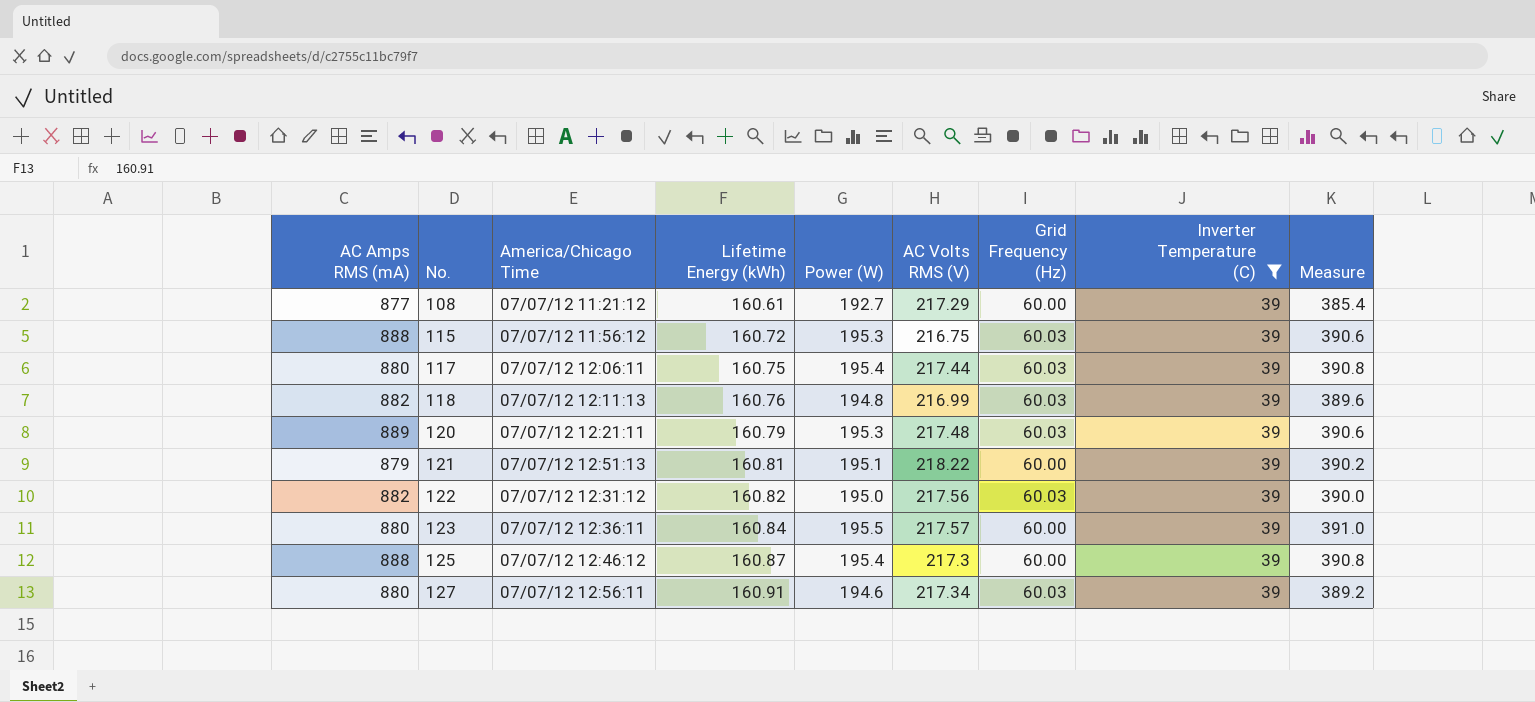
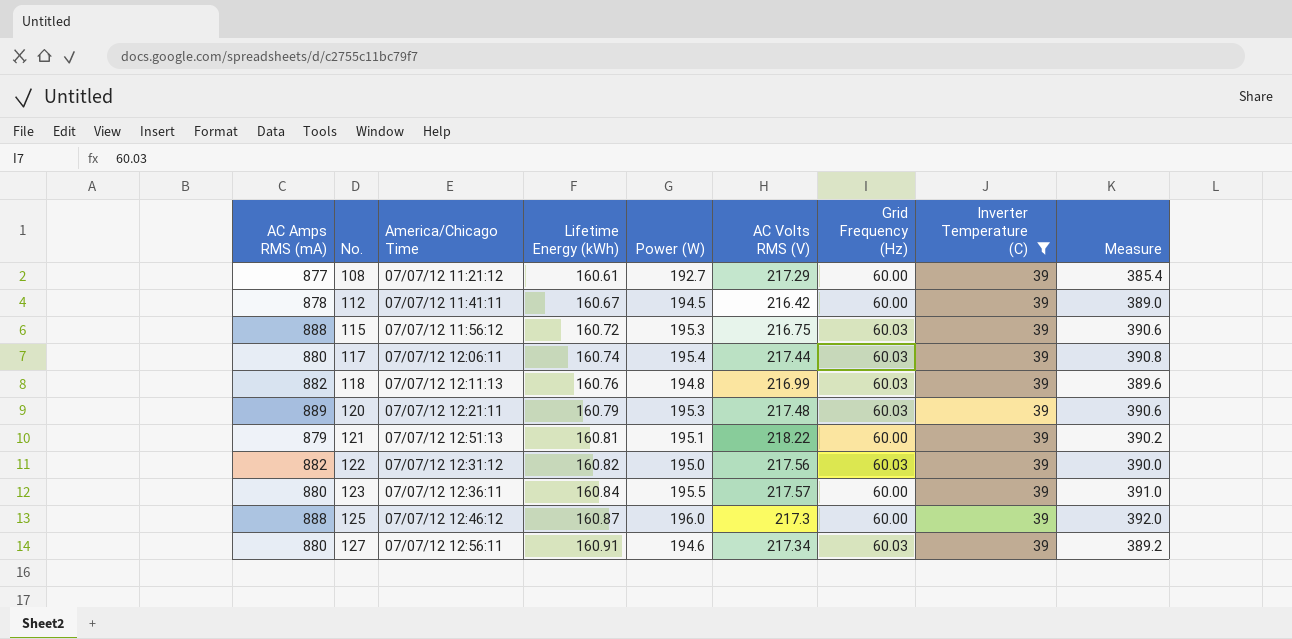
row 112: none -> 878 | 07/07/12 11:41:11 | 160.67 | 194.5 | 216.42 | 60.00 | 39 | 389.0
117 | Lifetime Energy (kWh): 160.75 -> 160.74
125 | Power (W): 195.4 -> 196.0
125 | Measure: 390.8 -> 392.0

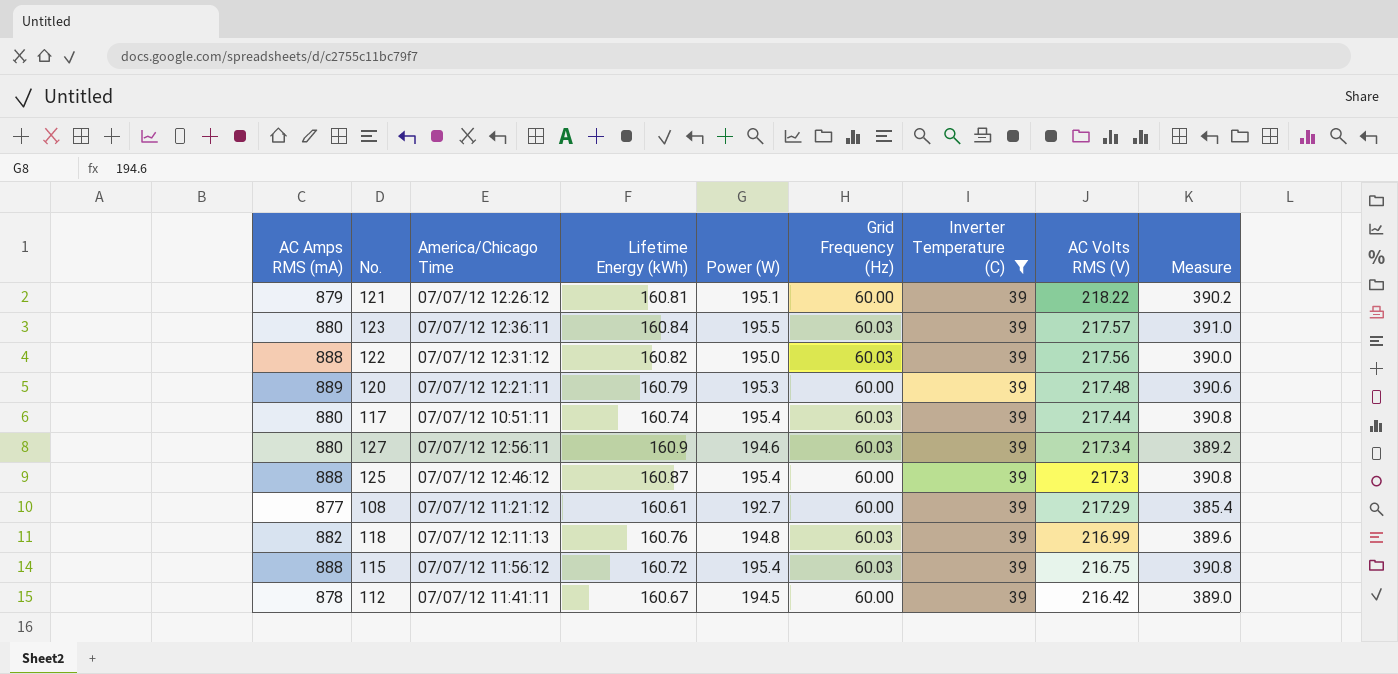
row order: No. ascending -> AC Volts RMS (V) descending
column AC Volts RMS (V) | position: 6 -> 8
121 | America/Chicago Time: 07/07/12 12:51:13 -> 07/07/12 12:26:12
123 | Grid Frequency (Hz): 60.00 -> 60.03
122 | AC Amps RMS (mA): 882 -> 888
120 | Grid Frequency (Hz): 60.03 -> 60.00
117 | America/Chicago Time: 07/07/12 12:06:11 -> 07/07/12 10:51:11
127 | Lifetime Energy (kWh): 160.91 -> 160.9
125 | Power (W): 196.0 -> 195.4
125 | Measure: 392.0 -> 390.8
115 | Power (W): 195.3 -> 195.4
115 | Measure: 390.6 -> 390.8

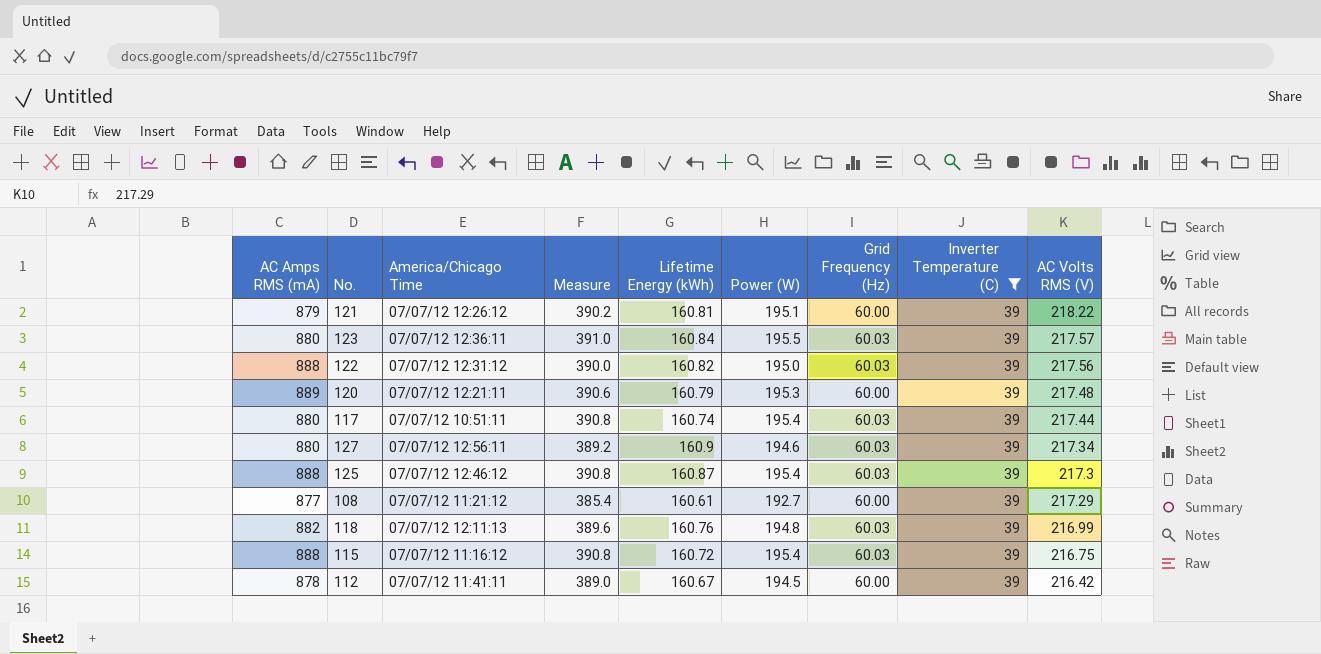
column Measure | position: 9 -> 4
125 | Grid Frequency (Hz): 60.00 -> 60.03
115 | America/Chicago Time: 07/07/12 11:56:12 -> 07/07/12 11:16:12

